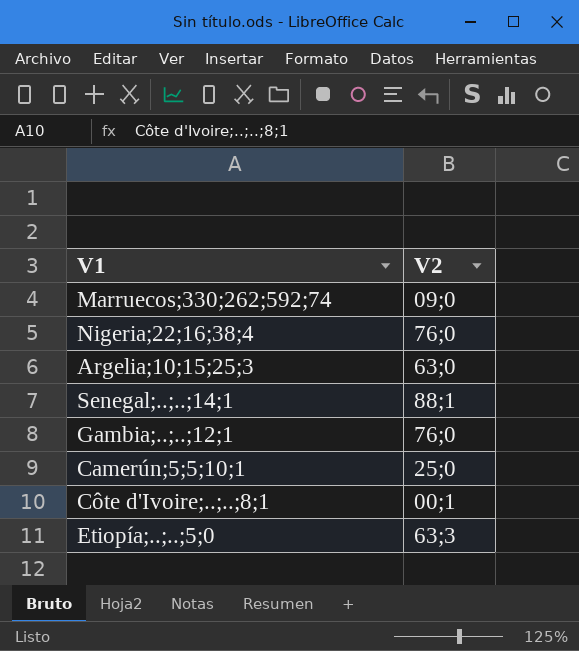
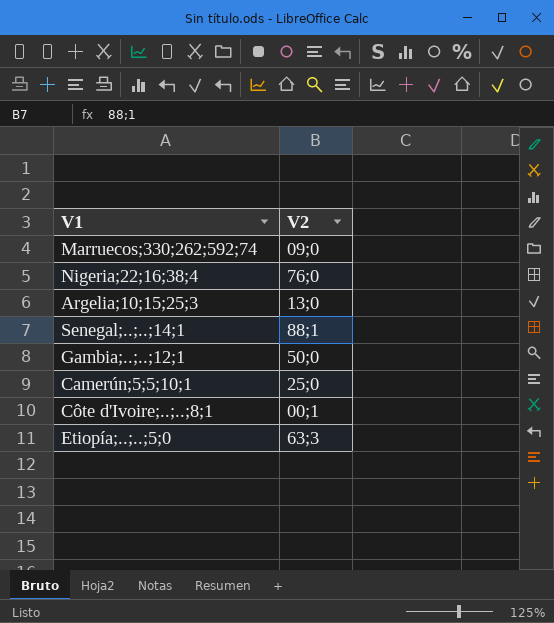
Argelia;10;15;25;3 | V2: 63;0 -> 13;0
Gambia;..;..;12;1 | V2: 76;0 -> 50;0

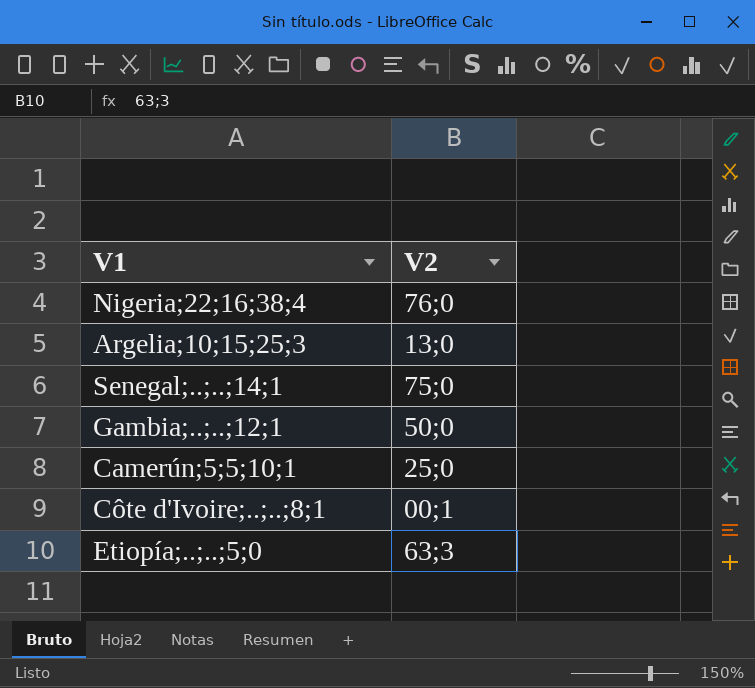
row Marruecos;330;262;592;74: 09;0 -> none
Senegal;..;..;14;1 | V2: 88;1 -> 75;0

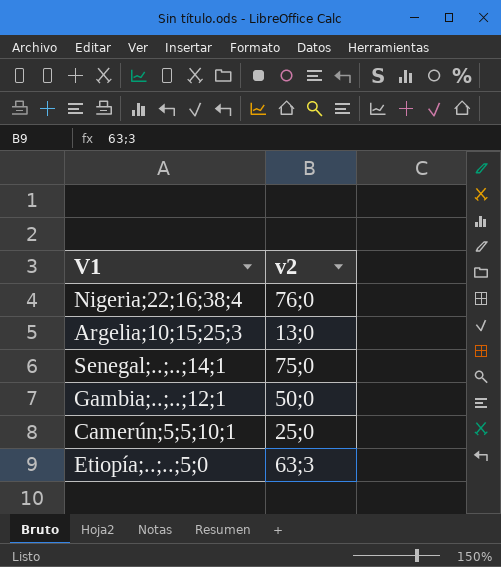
column name: V2 -> v2
row Côte d'Ivoire;..;..;8;1: 00;1 -> none

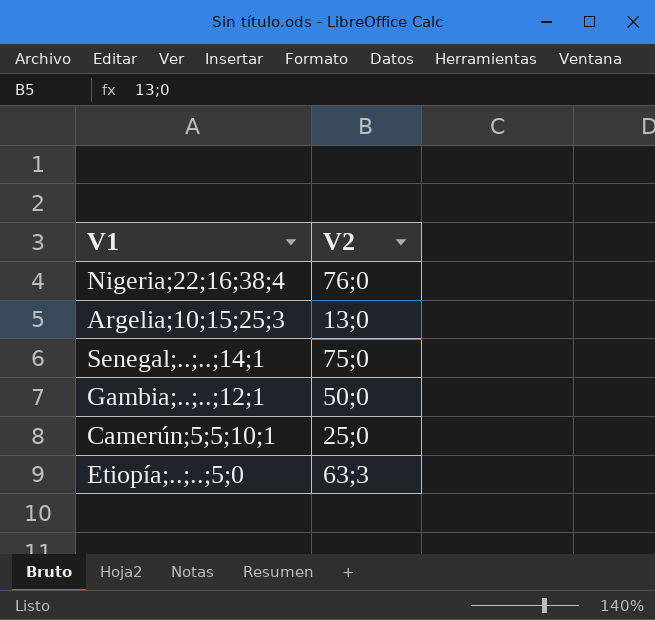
column name: v2 -> V2

